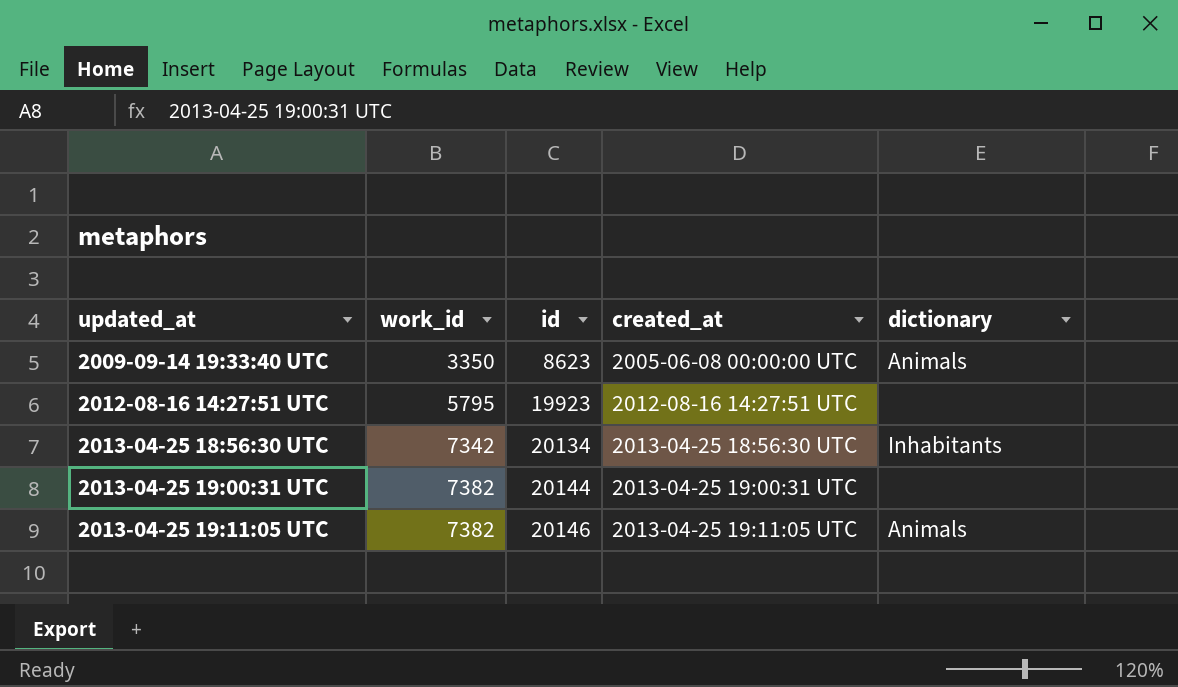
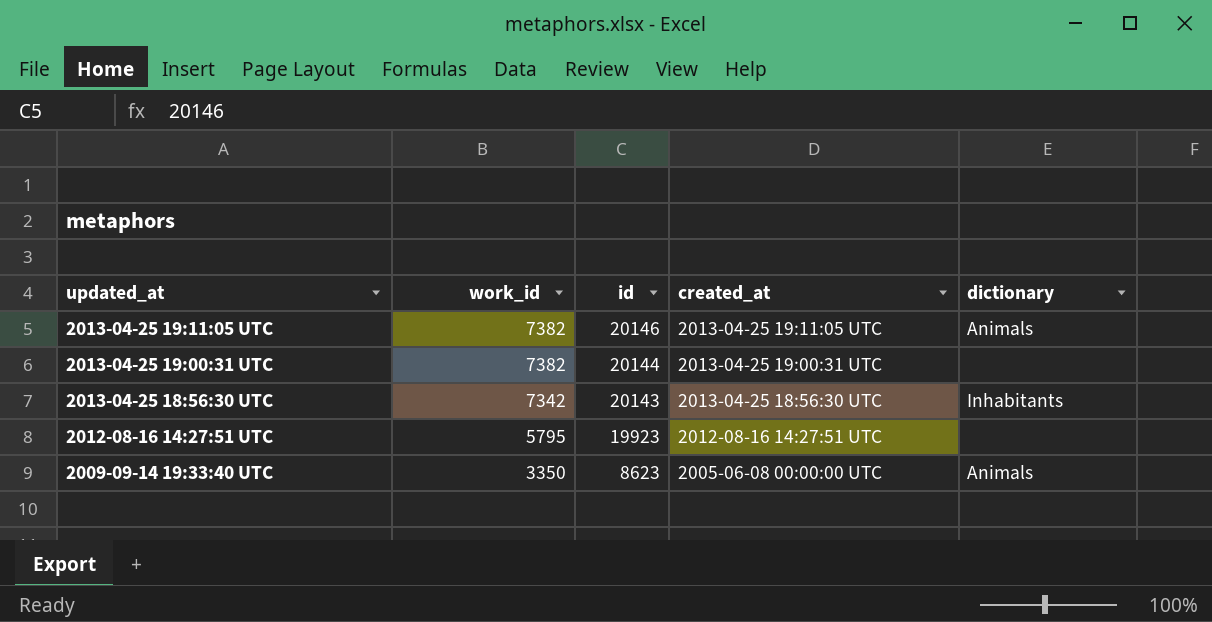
row order: updated_at ascending -> updated_at descending
2013-04-25 18:56:30 UTC | id: 20134 -> 20143

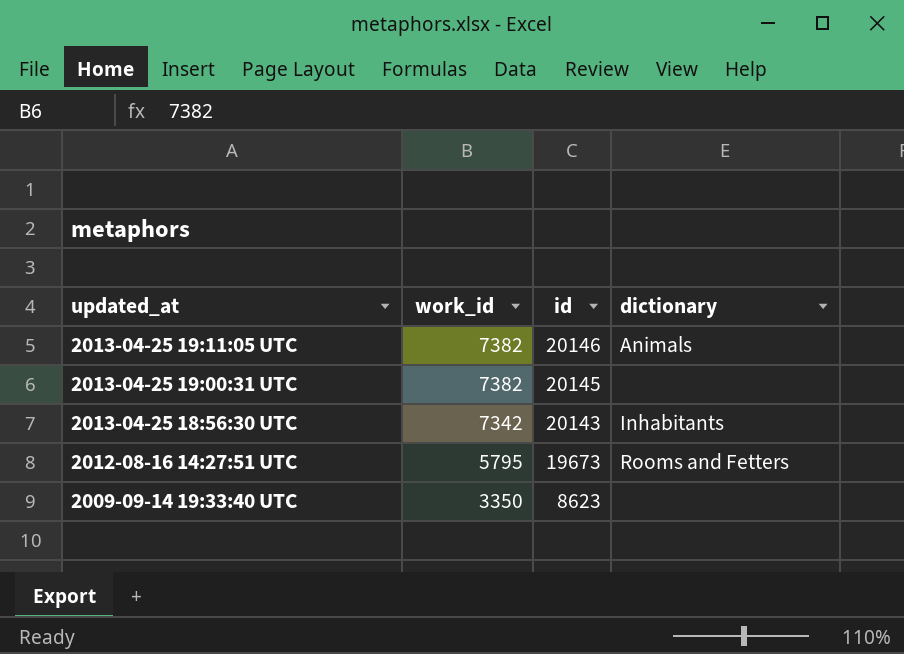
column created_at | position: 4 -> none
2013-04-25 19:00:31 UTC | id: 20144 -> 20145
2012-08-16 14:27:51 UTC | id: 19923 -> 19673
2012-08-16 14:27:51 UTC | dictionary: none -> Rooms and Fetters
2009-09-14 19:33:40 UTC | dictionary: Animals -> none

